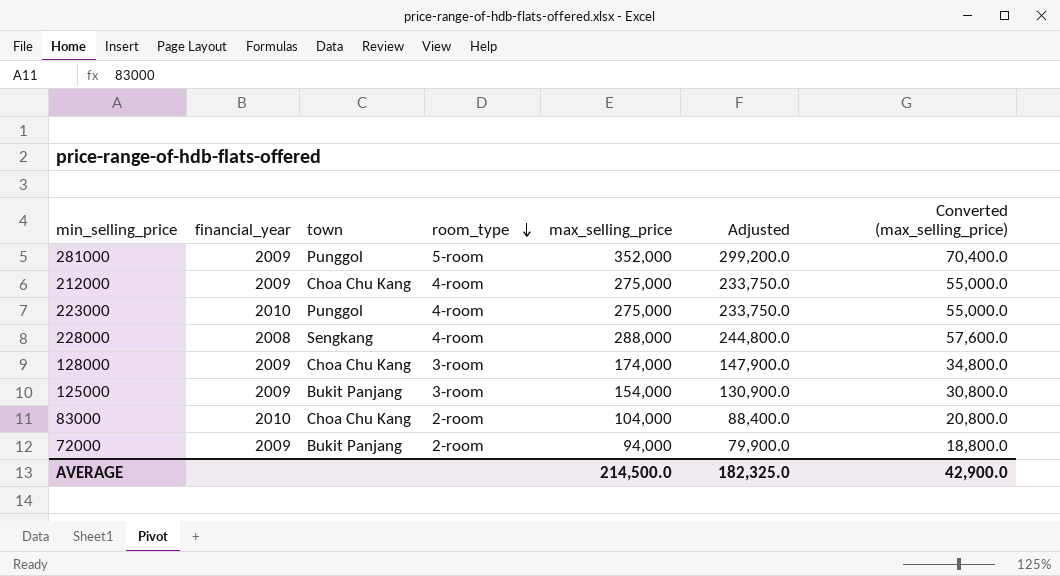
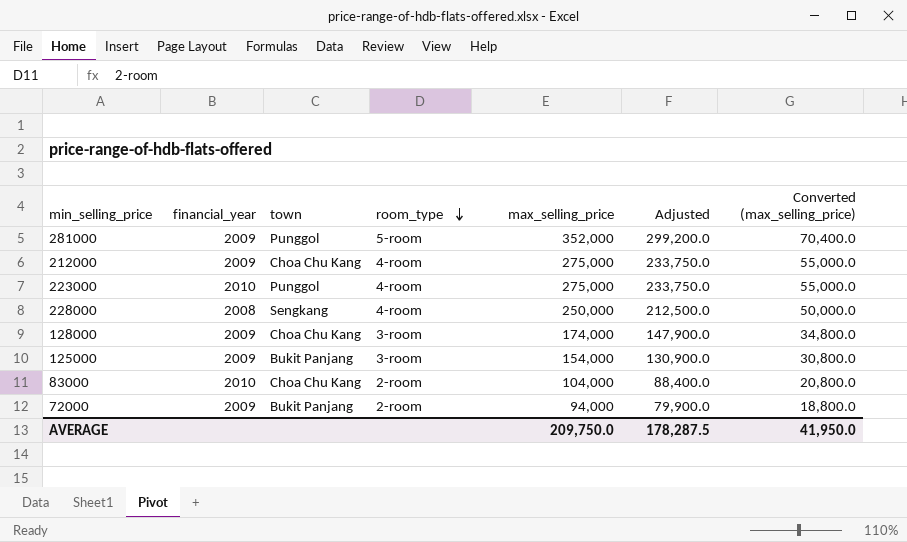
228000 | max_selling_price: 288,000 -> 250,000
228000 | Adjusted: 244,800.0 -> 212,500.0
228000 | Converted (max_selling_price): 57,600.0 -> 50,000.0
AVERAGE | max_selling_price: 214,500.0 -> 209,750.0
AVERAGE | Adjusted: 182,325.0 -> 178,287.5
AVERAGE | Converted (max_selling_price): 42,900.0 -> 41,950.0

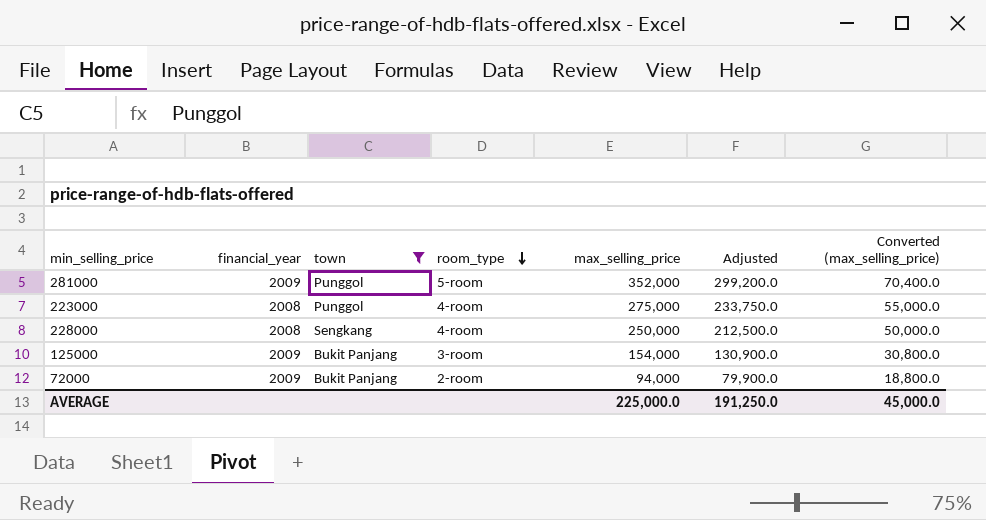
filter: none -> town != Choa Chu Kang
223000 | financial_year: 2010 -> 2008
AVERAGE | max_selling_price: 209,750.0 -> 225,000.0
AVERAGE | Adjusted: 178,287.5 -> 191,250.0
AVERAGE | Converted (max_selling_price): 41,950.0 -> 45,000.0

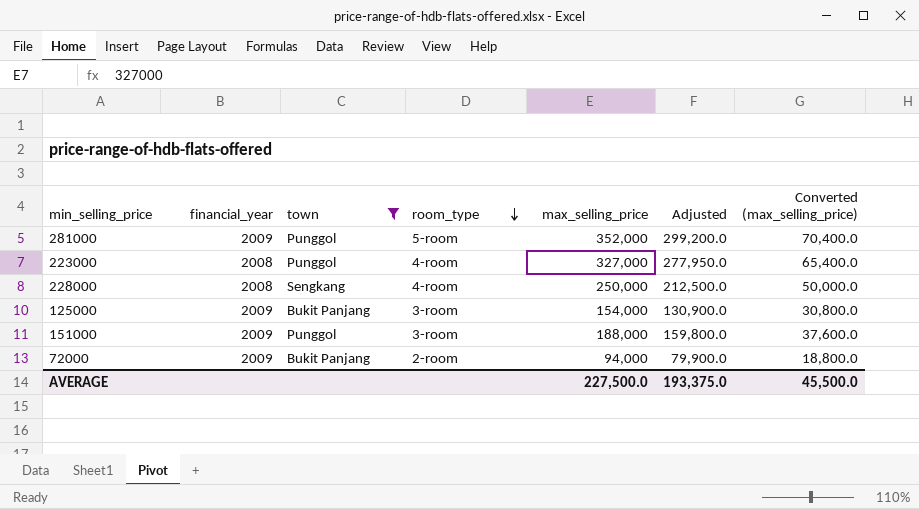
223000 | max_selling_price: 275,000 -> 327,000
223000 | Adjusted: 233,750.0 -> 277,950.0
223000 | Converted (max_selling_price): 55,000.0 -> 65,400.0
row 151000: none -> 2009 | Punggol | 3-room | 188,000 | 159,800.0 | 37,600.0
AVERAGE | max_selling_price: 225,000.0 -> 227,500.0
AVERAGE | Adjusted: 191,250.0 -> 193,375.0
AVERAGE | Converted (max_selling_price): 45,000.0 -> 45,500.0

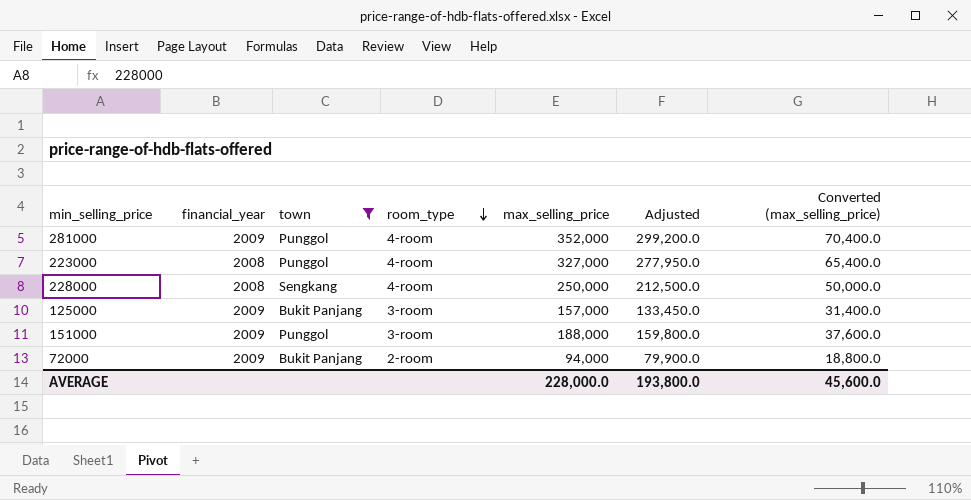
281000 | room_type: 5-room -> 4-room
125000 | max_selling_price: 154,000 -> 157,000
125000 | Adjusted: 130,900.0 -> 133,450.0
125000 | Converted (max_selling_price): 30,800.0 -> 31,400.0
AVERAGE | max_selling_price: 227,500.0 -> 228,000.0
AVERAGE | Adjusted: 193,375.0 -> 193,800.0
AVERAGE | Converted (max_selling_price): 45,500.0 -> 45,600.0

